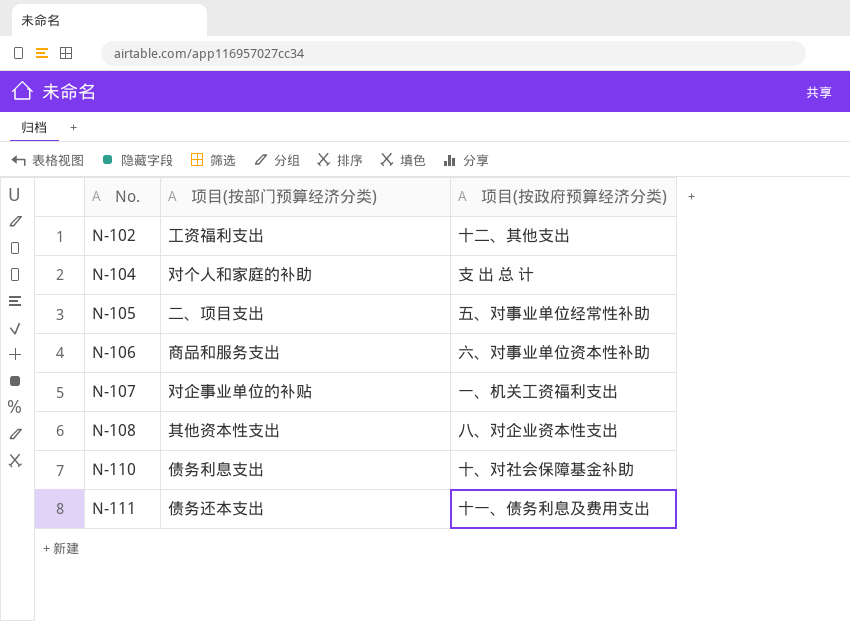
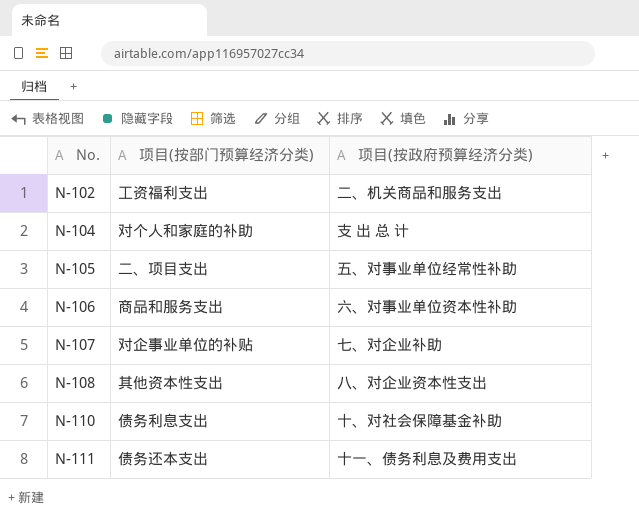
N-102 | 项目(按政府预算经济分类): 十二、其他支出 -> 二、机关商品和服务支出
N-107 | 项目(按政府预算经济分类): 一、机关工资福利支出 -> 七、对企业补助

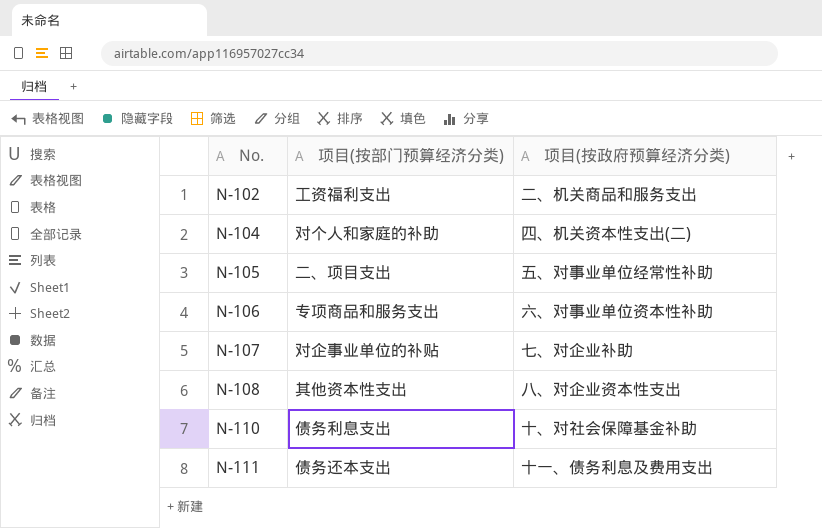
N-104 | 项目(按政府预算经济分类): 支 出 总 计 -> 四、机关资本性支出(二)
N-106 | 项目(按部门预算经济分类): 商品和服务支出 -> 专项商品和服务支出

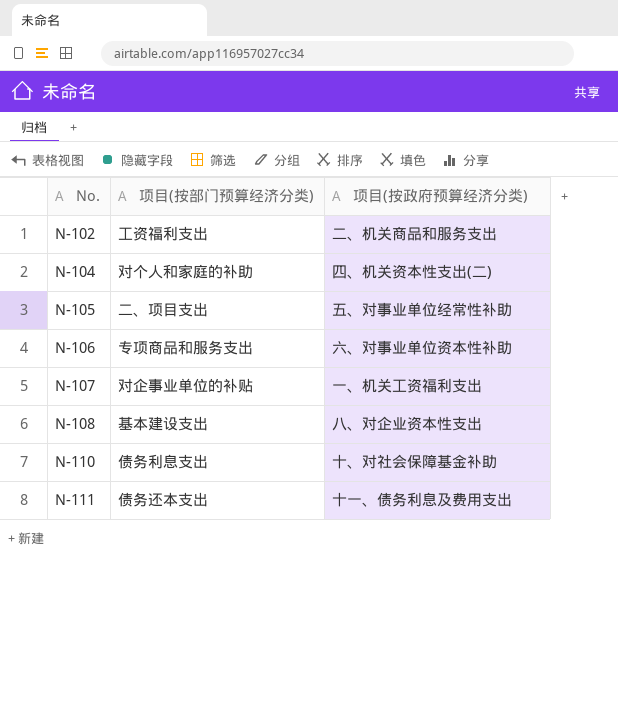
N-107 | 项目(按政府预算经济分类): 七、对企业补助 -> 一、机关工资福利支出
N-108 | 项目(按部门预算经济分类): 其他资本性支出 -> 基本建设支出

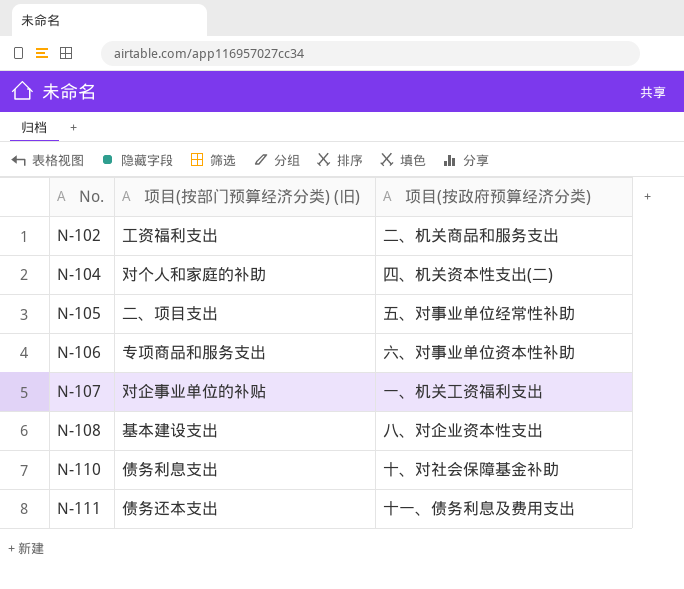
column name: 项目(按部门预算经济分类) -> 项目(按部门预算经济分类) (旧)

